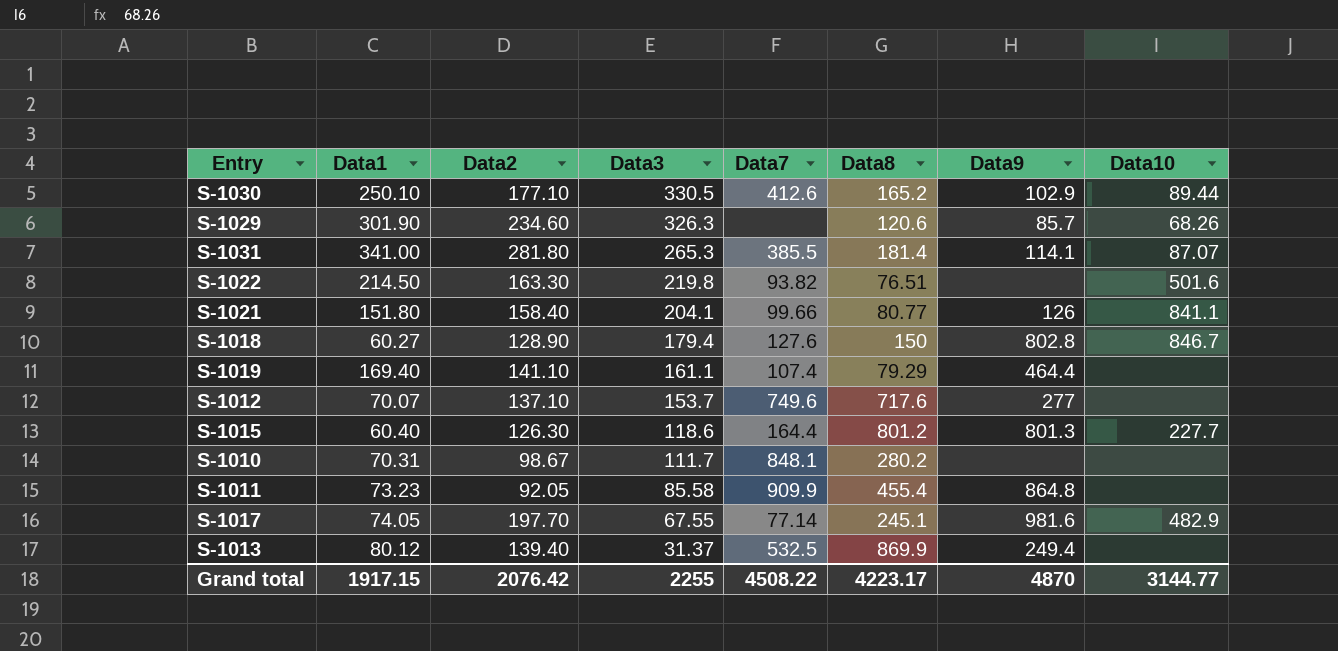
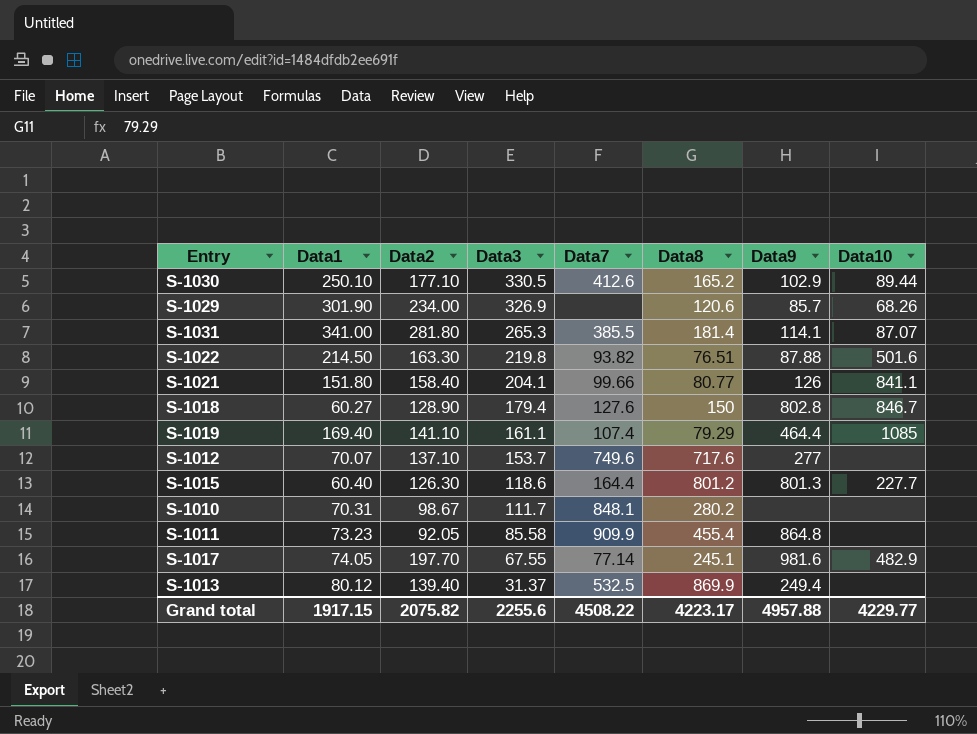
S-1029 | Data2: 234.60 -> 234.00
S-1029 | Data3: 326.3 -> 326.9
S-1022 | Data9: none -> 87.88
S-1019 | Data10: none -> 1085
Grand total | Data2: 2076.42 -> 2075.82
Grand total | Data3: 2255 -> 2255.6
Grand total | Data9: 4870 -> 4957.88
Grand total | Data10: 3144.77 -> 4229.77

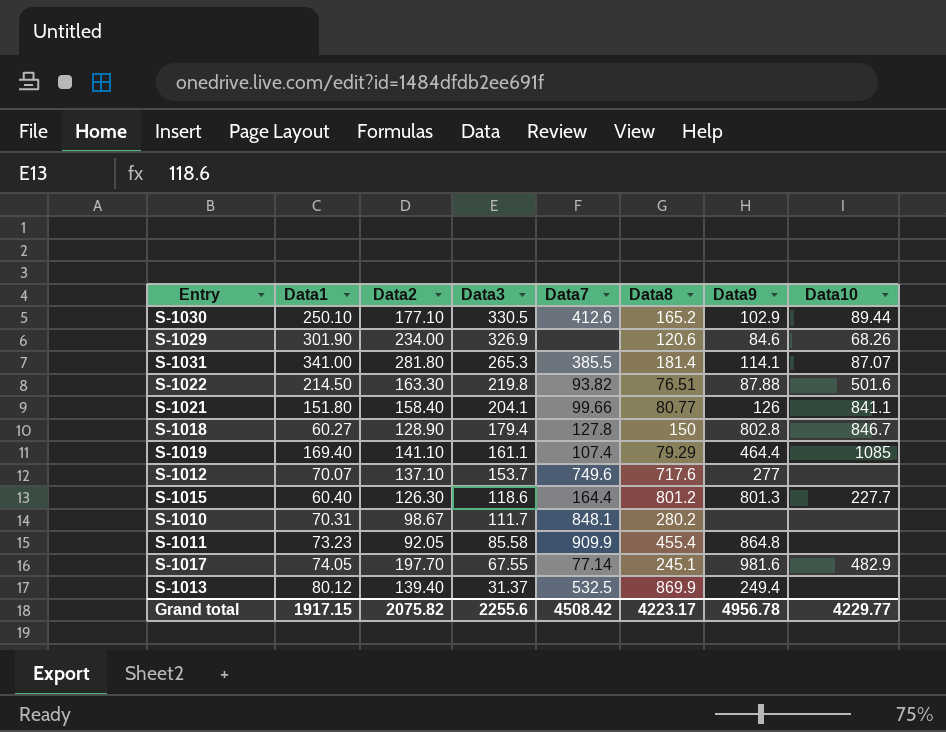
S-1029 | Data9: 85.7 -> 84.6
S-1018 | Data7: 127.6 -> 127.8
Grand total | Data7: 4508.22 -> 4508.42
Grand total | Data9: 4957.88 -> 4956.78

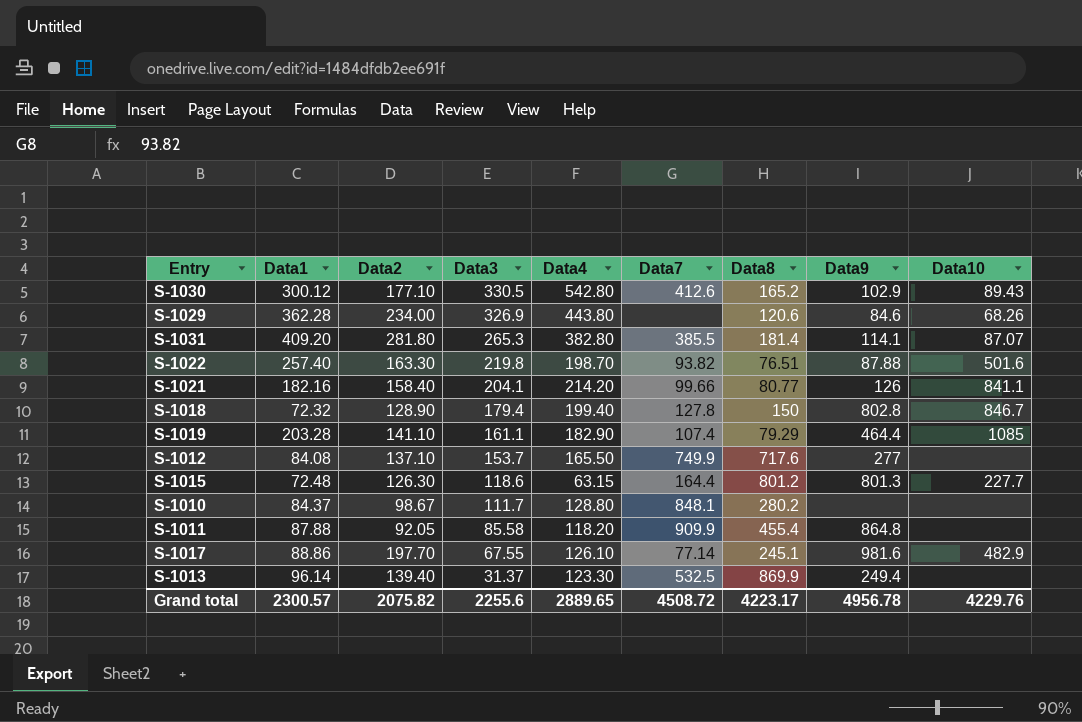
column Data4 | position: none -> 5
S-1030 | Data1: 250.10 -> 300.12
S-1030 | Data10: 89.44 -> 89.43
S-1029 | Data1: 301.90 -> 362.28
S-1031 | Data1: 341.00 -> 409.20
S-1022 | Data1: 214.50 -> 257.40
S-1021 | Data1: 151.80 -> 182.16
S-1018 | Data1: 60.27 -> 72.32
S-1019 | Data1: 169.40 -> 203.28
S-1012 | Data1: 70.07 -> 84.08
S-1012 | Data7: 749.6 -> 749.9
S-1015 | Data1: 60.40 -> 72.48
S-1010 | Data1: 70.31 -> 84.37
S-1011 | Data1: 73.23 -> 87.88
S-1017 | Data1: 74.05 -> 88.86
S-1013 | Data1: 80.12 -> 96.14
Grand total | Data1: 1917.15 -> 2300.57
Grand total | Data7: 4508.42 -> 4508.72
Grand total | Data10: 4229.77 -> 4229.76

